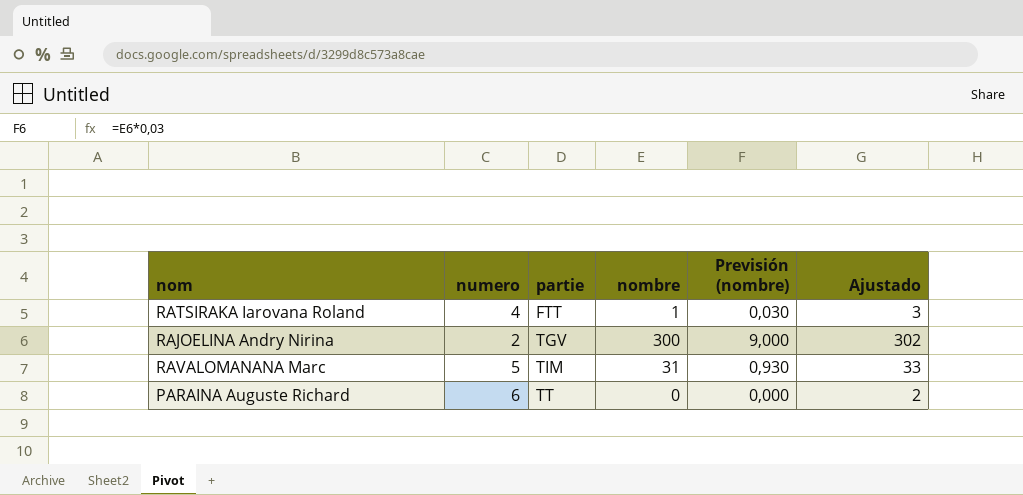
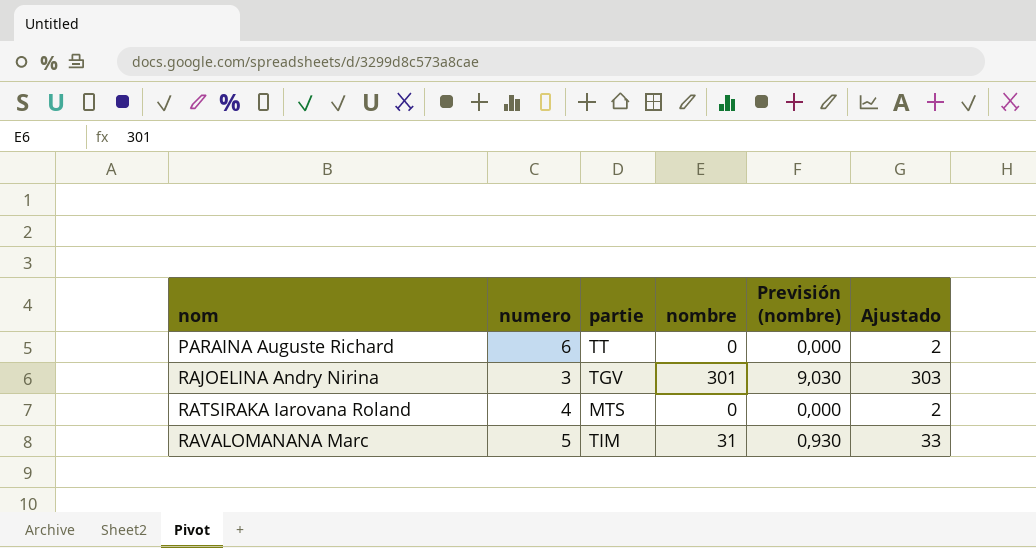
row order: partie ascending -> nom ascending
RAJOELINA Andry Nirina | numero: 2 -> 3
RAJOELINA Andry Nirina | nombre: 300 -> 301
RAJOELINA Andry Nirina | Previsión (nombre): 9,000 -> 9,030
RAJOELINA Andry Nirina | Ajustado: 302 -> 303
RATSIRAKA Iarovana Roland | partie: FTT -> MTS
RATSIRAKA Iarovana Roland | nombre: 1 -> 0
RATSIRAKA Iarovana Roland | Previsión (nombre): 0,030 -> 0,000
RATSIRAKA Iarovana Roland | Ajustado: 3 -> 2

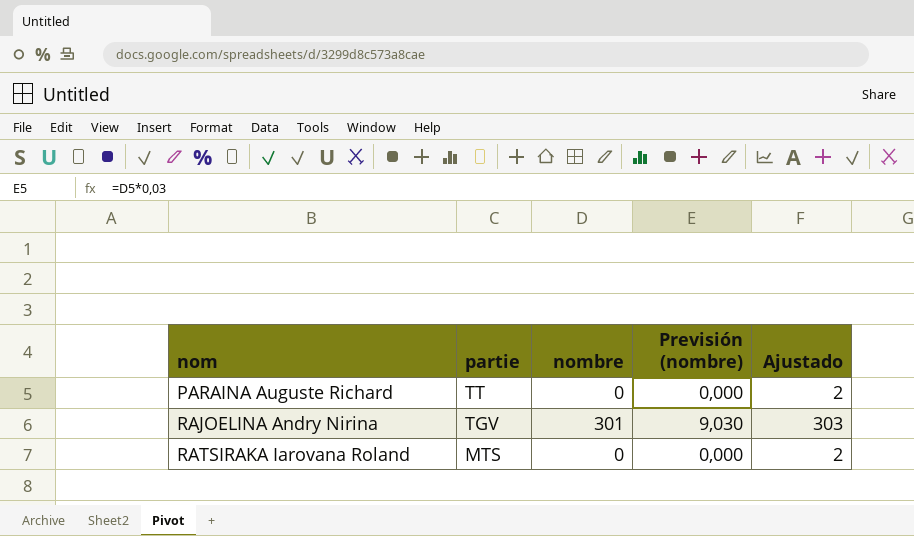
column numero | position: 2 -> none
row RAVALOMANANA Marc: 5 | TIM | 31 | 0,930 | 33 -> none

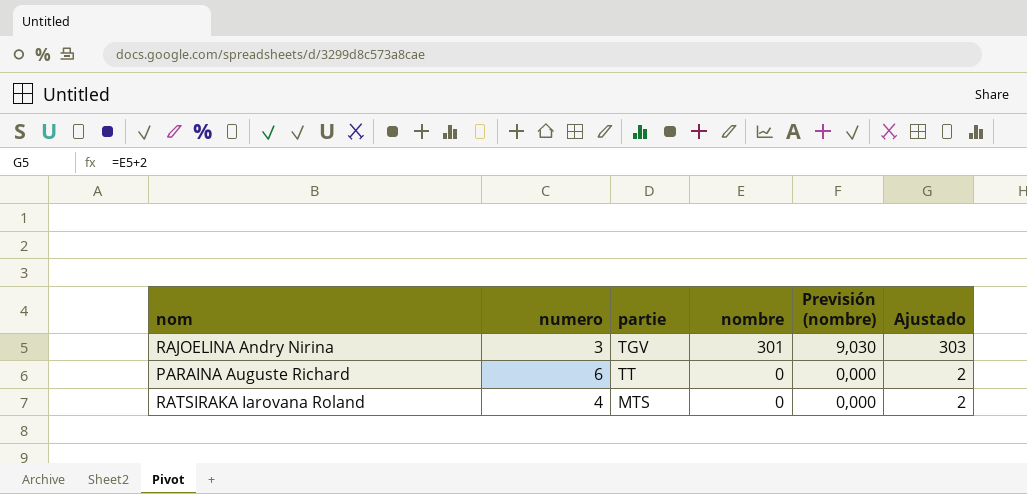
row order: nom ascending -> nombre descending
column numero | position: none -> 2

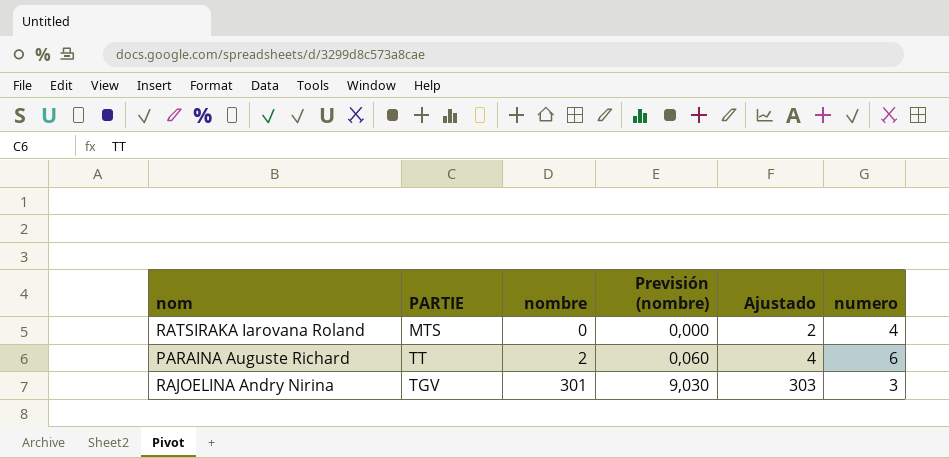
row order: nombre descending -> nombre ascending
column name: partie -> PARTIE
column numero | position: 2 -> 6
PARAINA Auguste Richard | nombre: 0 -> 2
PARAINA Auguste Richard | Previsión (nombre): 0,000 -> 0,060
PARAINA Auguste Richard | Ajustado: 2 -> 4

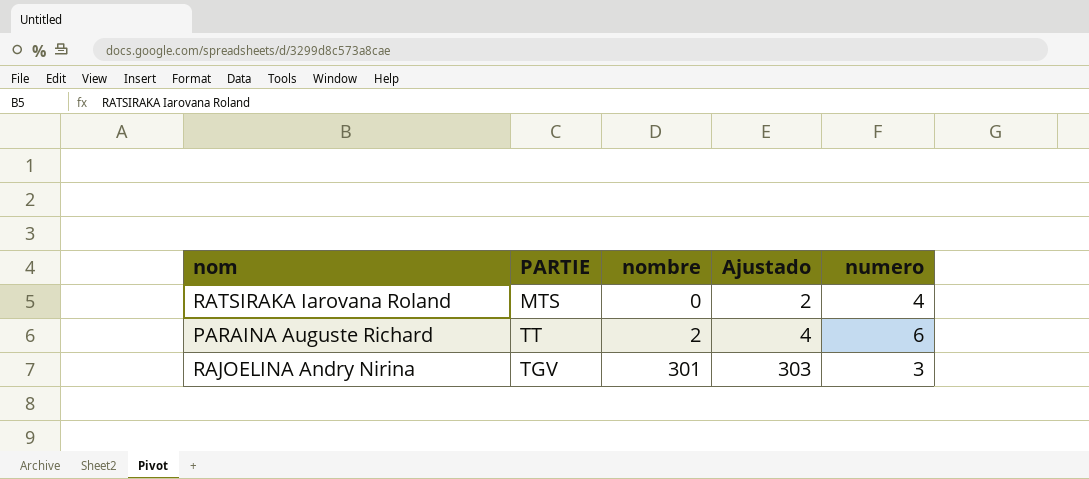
column Previsión (nombre) | formula: [nombre] * 0,03 -> none

